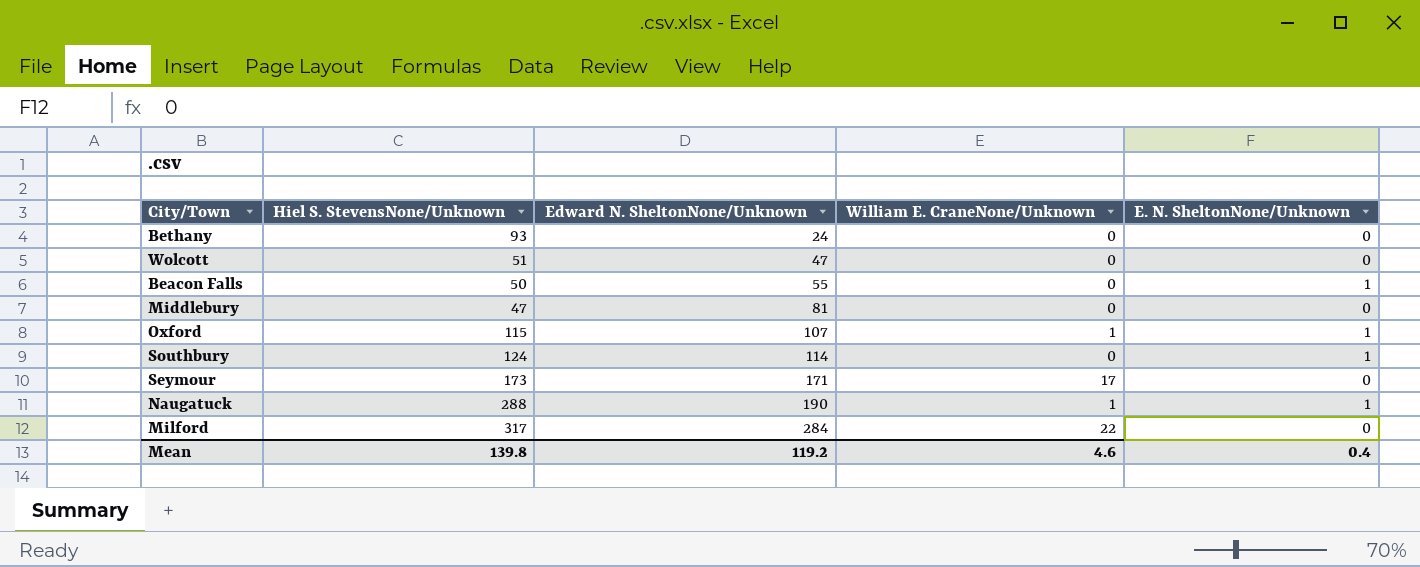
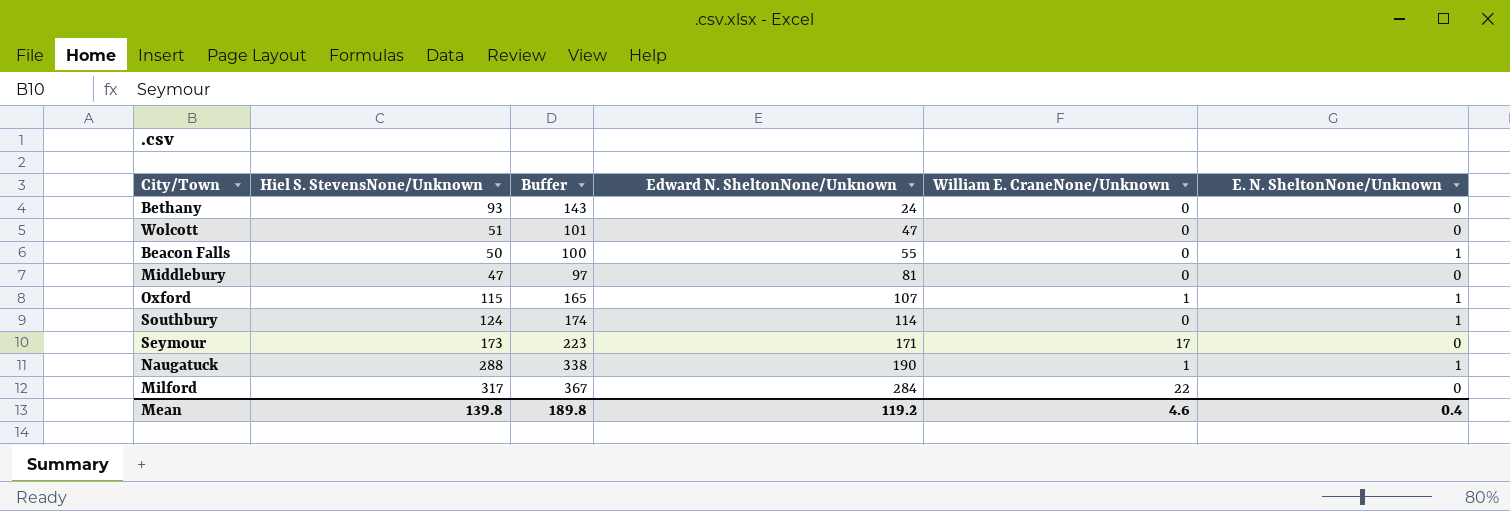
column Buffer | formula: none -> [Hiel S. StevensNone/Unknown] + 50

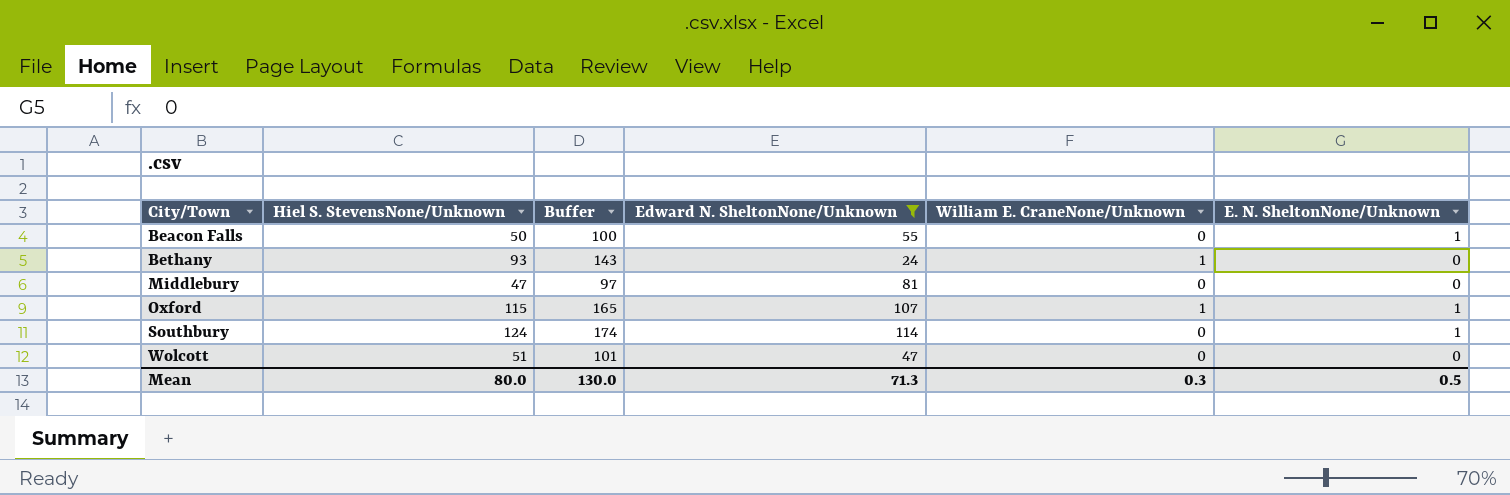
filter: none -> Edward N. SheltonNone/Unknown <= 114
row order: Edward N. SheltonNone/Unknown ascending -> City/Town ascending
Bethany | William E. CraneNone/Unknown: 0 -> 1
Mean | Hiel S. StevensNone/Unknown: 139.8 -> 80.0
Mean | Buffer: 189.8 -> 130.0
Mean | Edward N. SheltonNone/Unknown: 119.2 -> 71.3
Mean | William E. CraneNone/Unknown: 4.6 -> 0.3
Mean | E. N. SheltonNone/Unknown: 0.4 -> 0.5

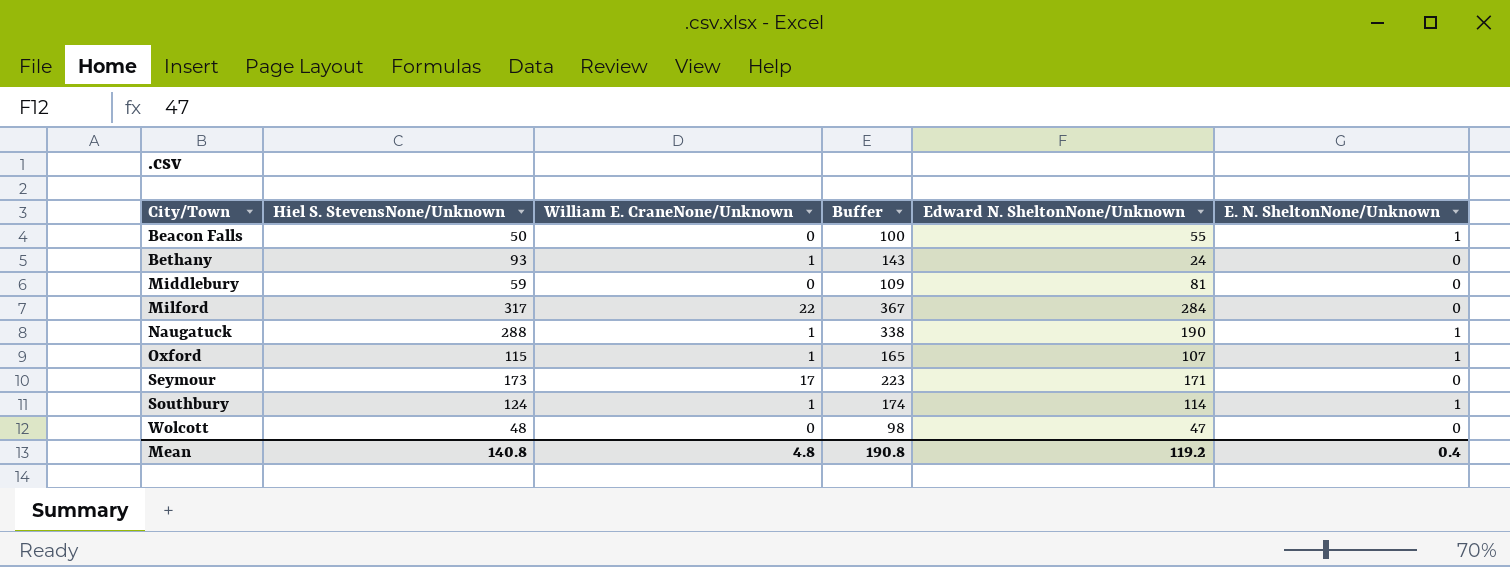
filter: Edward N. SheltonNone/Unknown <= 114 -> none
column William E. CraneNone/Unknown | position: 5 -> 3
Middlebury | Hiel S. StevensNone/Unknown: 47 -> 59
Middlebury | Buffer: 97 -> 109
Southbury | William E. CraneNone/Unknown: 0 -> 1
Wolcott | Hiel S. StevensNone/Unknown: 51 -> 48
Wolcott | Buffer: 101 -> 98
Mean | Hiel S. StevensNone/Unknown: 80.0 -> 140.8
Mean | William E. CraneNone/Unknown: 0.3 -> 4.8
Mean | Buffer: 130.0 -> 190.8
Mean | Edward N. SheltonNone/Unknown: 71.3 -> 119.2
Mean | E. N. SheltonNone/Unknown: 0.5 -> 0.4

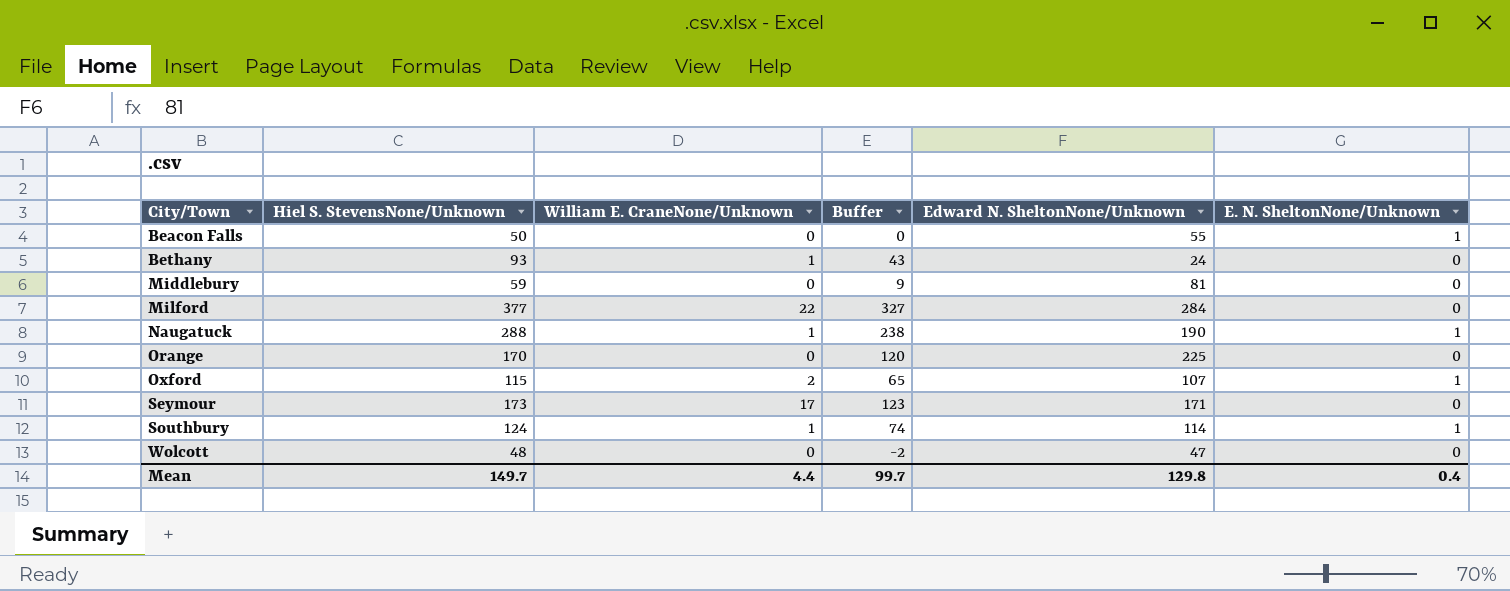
column Buffer | formula: [Hiel S. StevensNone/Unknown] + 50 -> [Hiel S. StevensNone/Unknown] - 50
Milford | Hiel S. StevensNone/Unknown: 317 -> 377
row Orange: none -> 170 | 0 | 120 | 225 | 0
Oxford | William E. CraneNone/Unknown: 1 -> 2
Mean | Hiel S. StevensNone/Unknown: 140.8 -> 149.7
Mean | William E. CraneNone/Unknown: 4.8 -> 4.4
Mean | Buffer: 190.8 -> 99.7
Mean | Edward N. SheltonNone/Unknown: 119.2 -> 129.8

